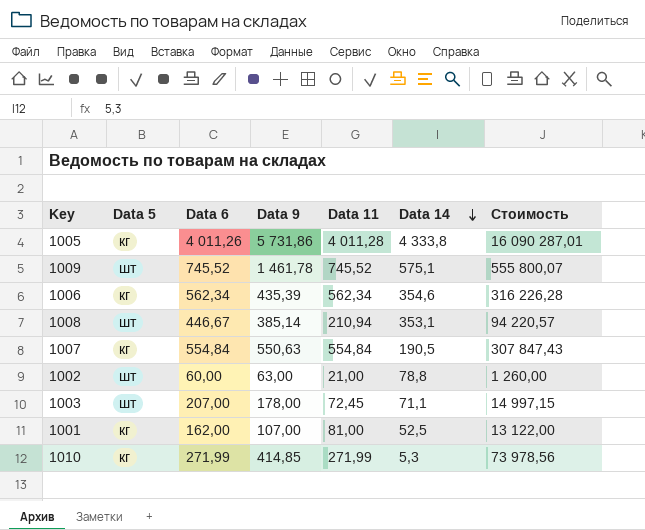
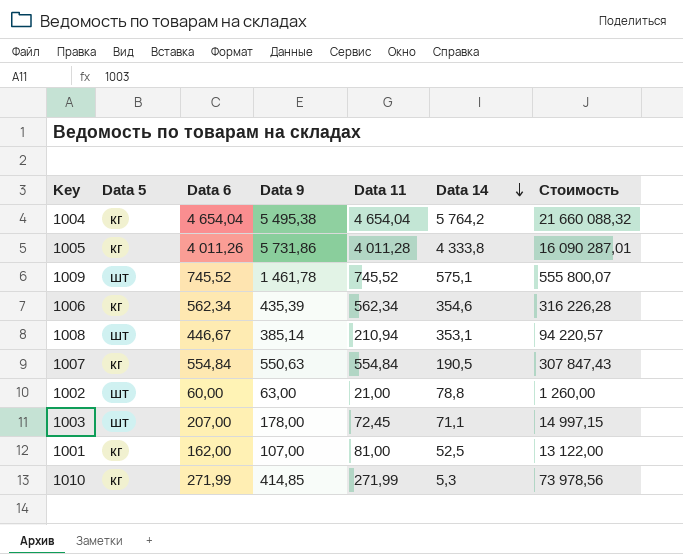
row 1004: none -> кг | 4 654,04 | 5 495,38 | 4 654,04 | 5 764,2 | 21 660 088,32

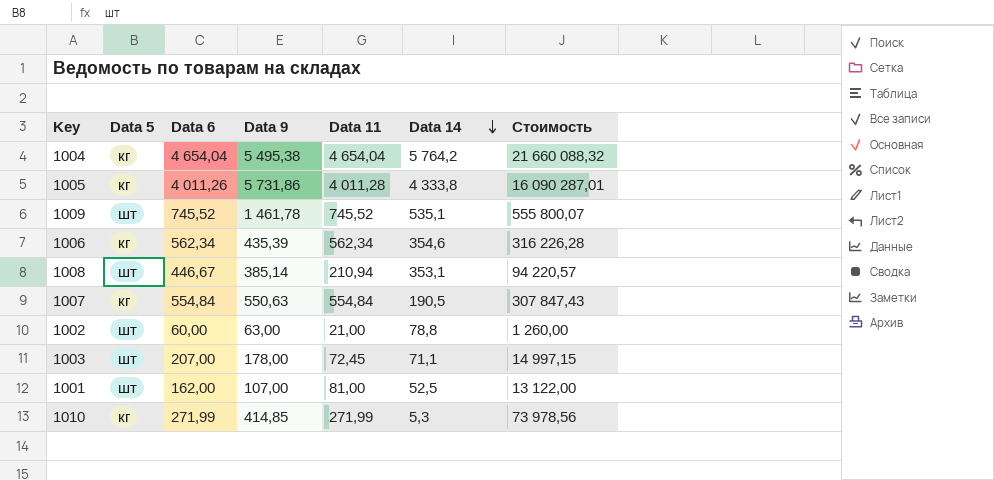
1009 | Data 14: 575,1 -> 535,1
1001 | Data 5: кг -> шт

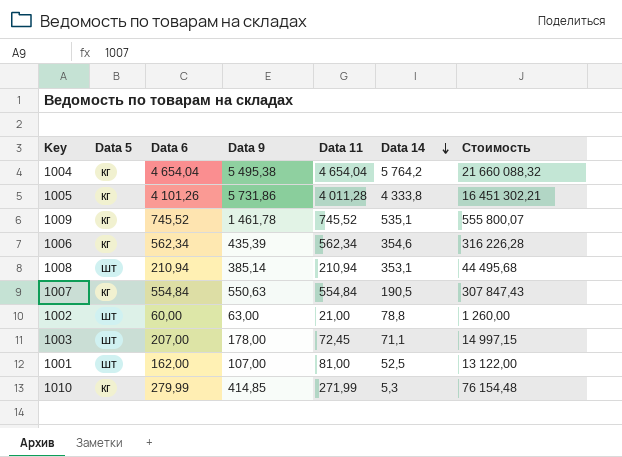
1005 | Data 6: 4 011,26 -> 4 101,26
1005 | Стоимость: 16 090 287,01 -> 16 451 302,21
1009 | Data 5: шт -> кг
1008 | Data 6: 446,67 -> 210,94
1008 | Стоимость: 94 220,57 -> 44 495,68
1010 | Data 6: 271,99 -> 279,99
1010 | Стоимость: 73 978,56 -> 76 154,48

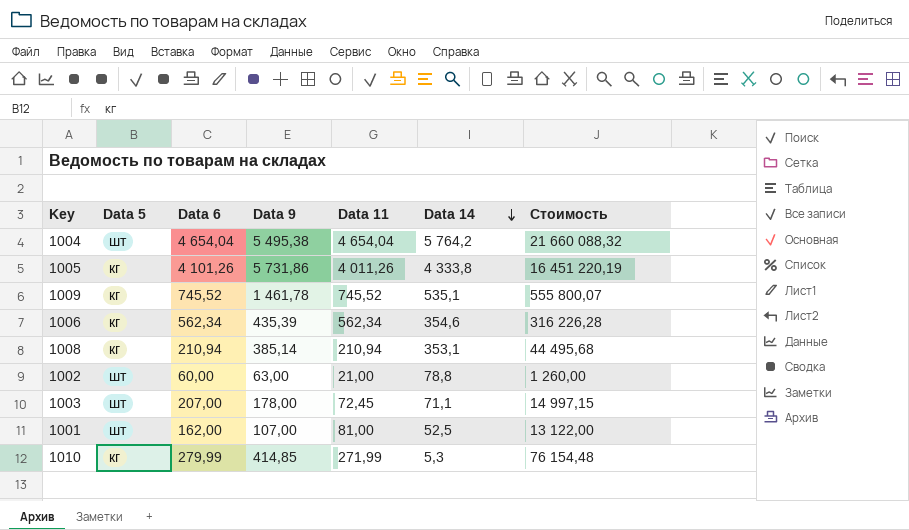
row 1007: кг | 554,84 | 550,63 | 554,84 | 190,5 | 307 847,43 -> none
1004 | Data 5: кг -> шт
1005 | Data 11: 4 011,28 -> 4 011,26
1005 | Стоимость: 16 451 302,21 -> 16 451 220,19
1008 | Data 5: шт -> кг

